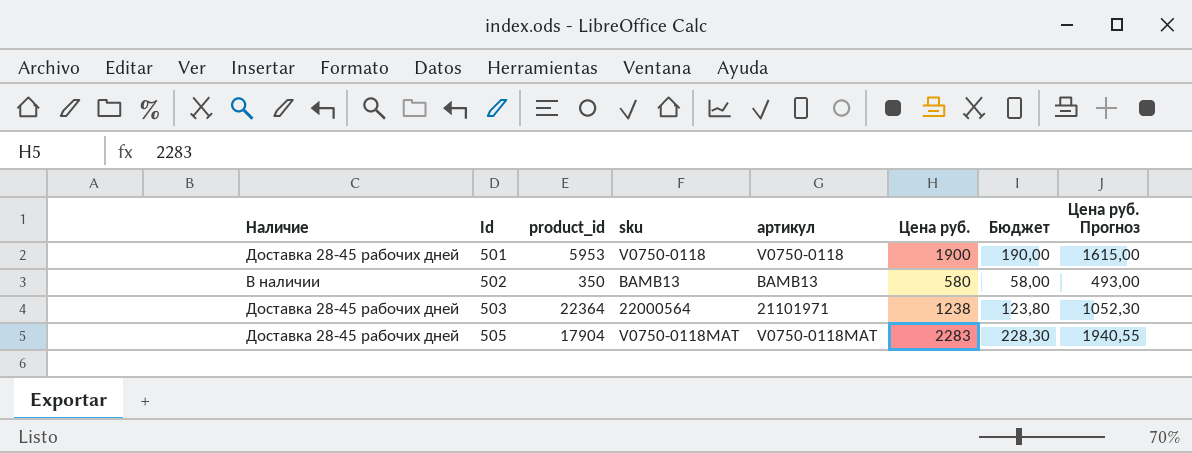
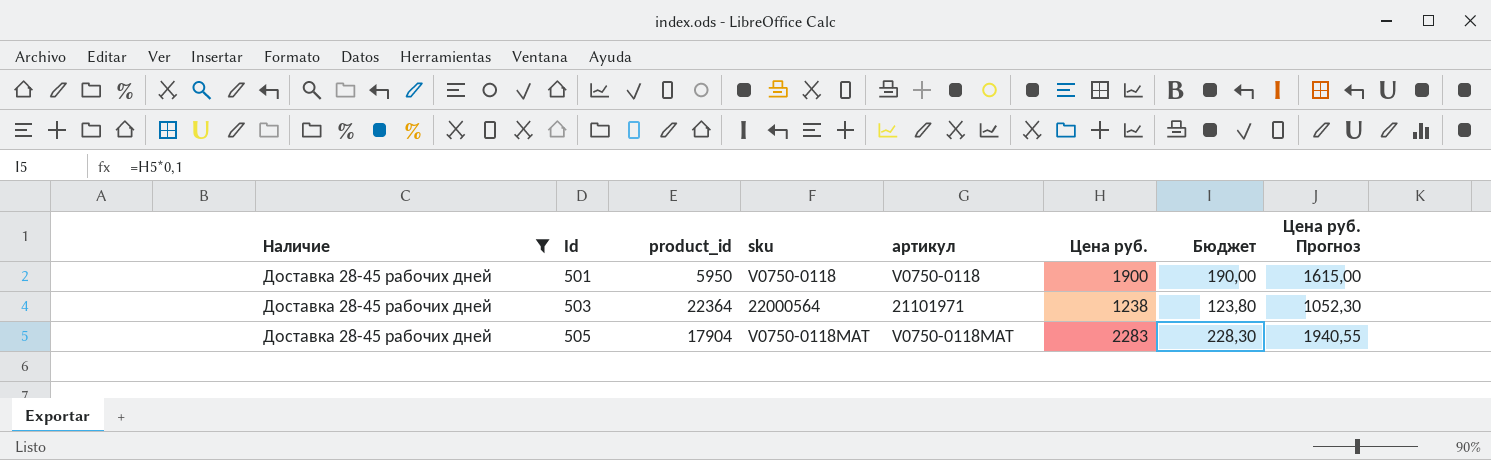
filter: none -> Наличие = Доставка 28-45 рабочих дней
501 | product_id: 5953 -> 5950

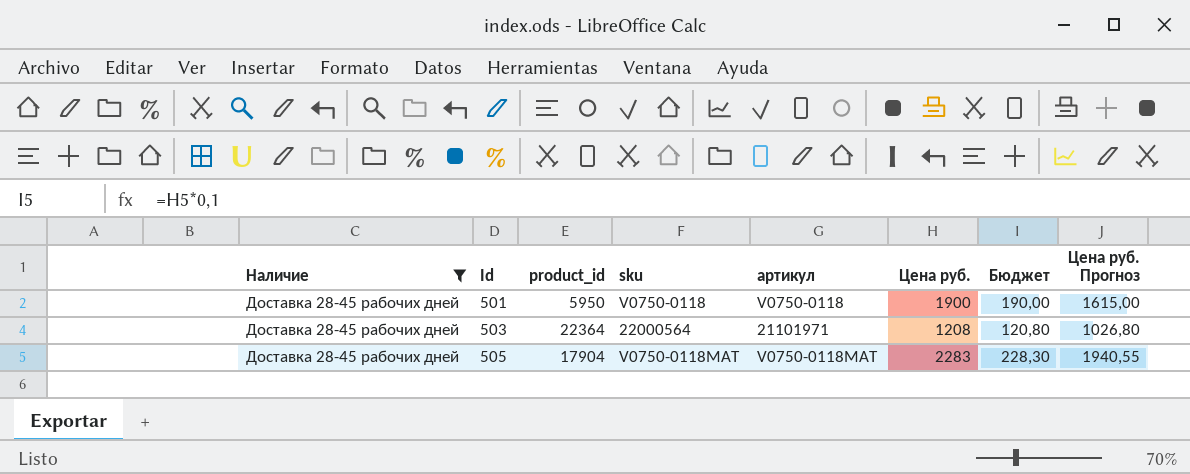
503 | Цена руб.: 1238 -> 1208
503 | Бюджет: 123,80 -> 120,80
503 | Цена руб. Прогноз: 1052,30 -> 1026,80

